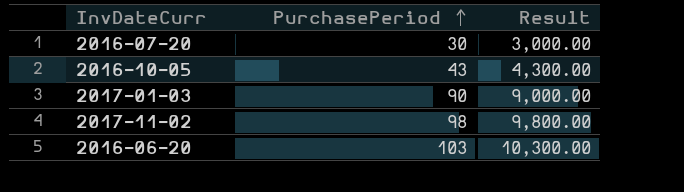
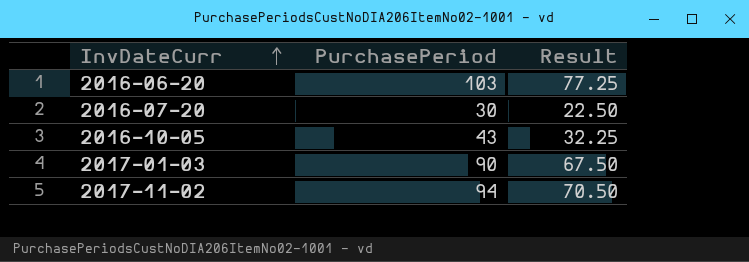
row order: PurchasePeriod ascending -> InvDateCurr ascending
column Result | formula: [PurchasePeriod] * 100 -> [PurchasePeriod] * 0.75
2017-11-02 | PurchasePeriod: 98 -> 94

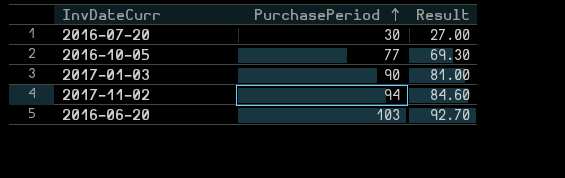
row order: InvDateCurr ascending -> PurchasePeriod ascending
column Result | formula: [PurchasePeriod] * 0.75 -> [PurchasePeriod] * 0.9
2016-10-05 | PurchasePeriod: 43 -> 77

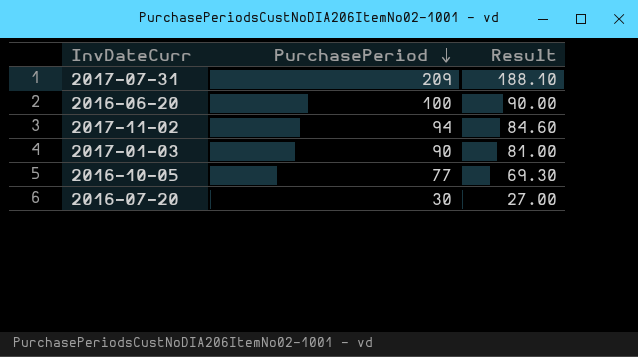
row order: PurchasePeriod ascending -> PurchasePeriod descending
row 2017-07-31: none -> 209 | 188.10
2016-06-20 | PurchasePeriod: 103 -> 100
2016-06-20 | Result: 92.70 -> 90.00

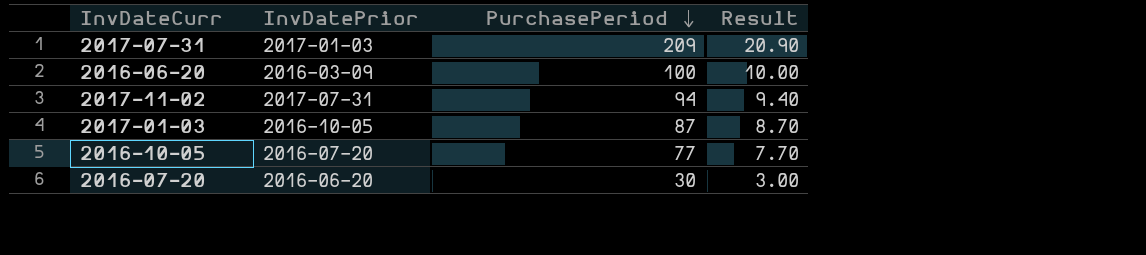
column InvDatePrior | position: none -> 2
column Result | formula: [PurchasePeriod] * 0.9 -> [PurchasePeriod] * 0.1
2017-01-03 | PurchasePeriod: 90 -> 87

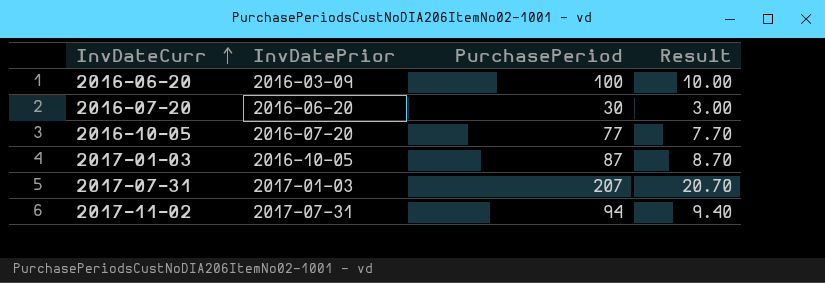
row order: PurchasePeriod descending -> InvDateCurr ascending
2017-07-31 | PurchasePeriod: 209 -> 207
2017-07-31 | Result: 20.90 -> 20.70

